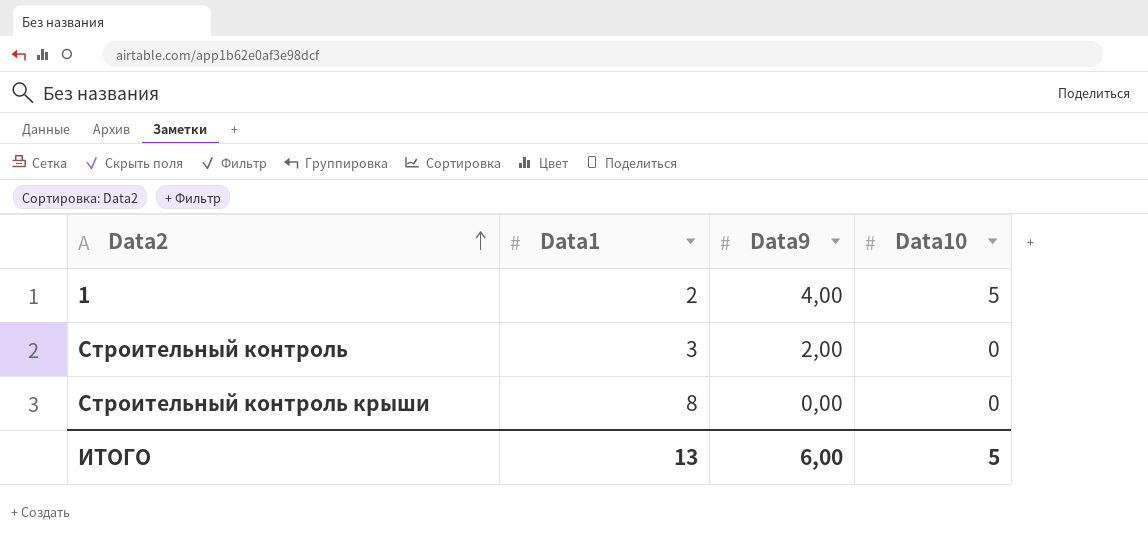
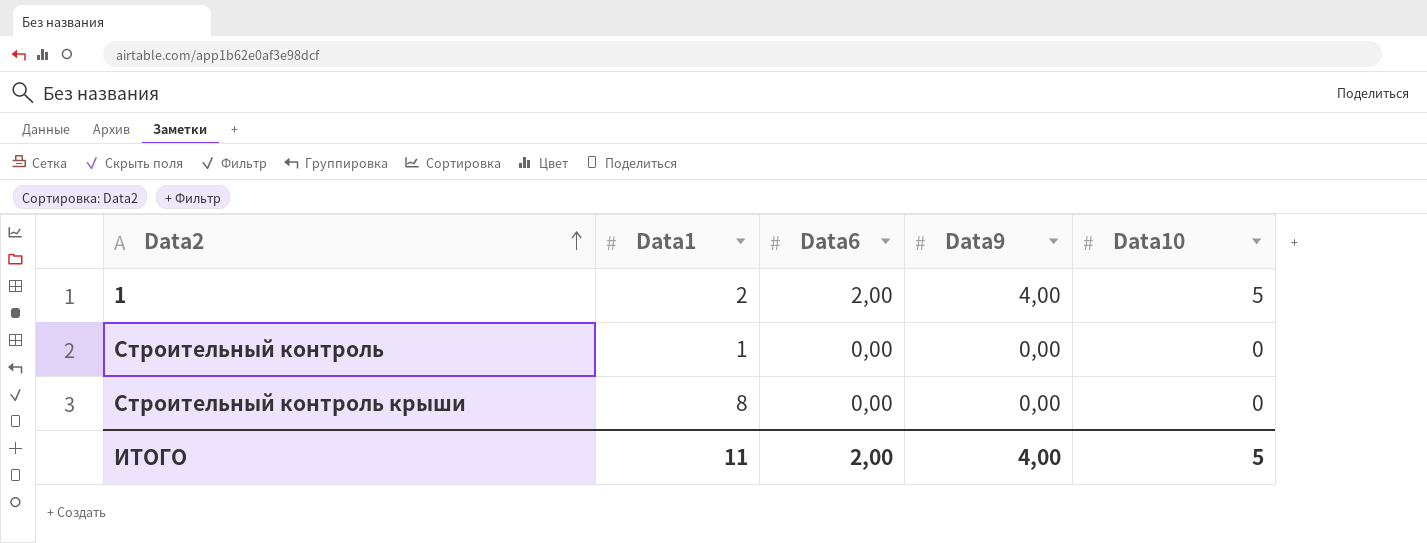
column Data6 | position: none -> 3
Строительный контроль | Data1: 3 -> 1
Строительный контроль | Data9: 2,00 -> 0,00
ИТОГО | Data1: 13 -> 11
ИТОГО | Data9: 6,00 -> 4,00

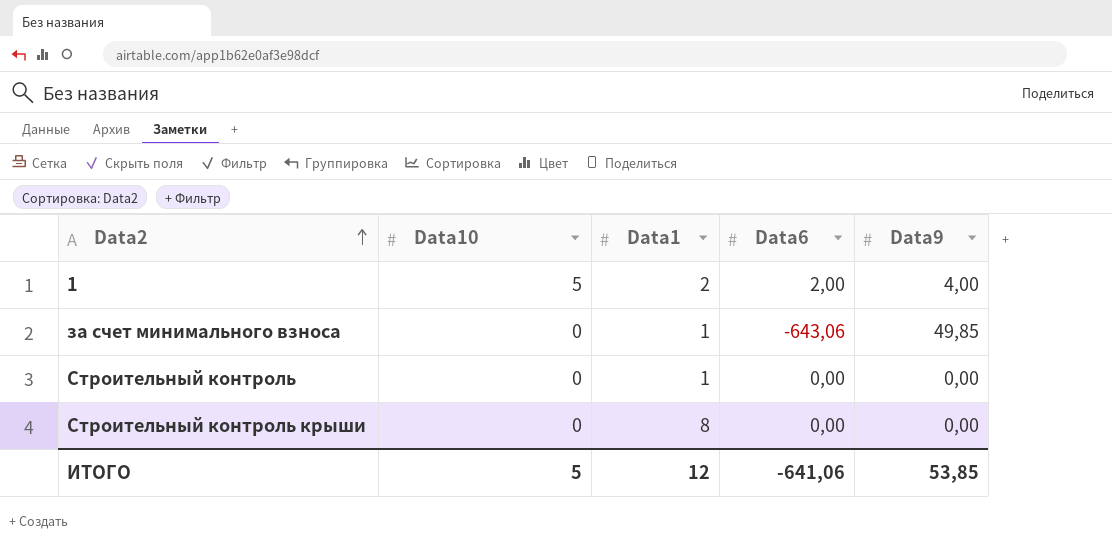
column Data10 | position: 5 -> 2
row за счет минимального взноса: none -> 0 | 1 | -643,06 | 49,85
ИТОГО | Data1: 11 -> 12
ИТОГО | Data6: 2,00 -> -641,06
ИТОГО | Data9: 4,00 -> 53,85

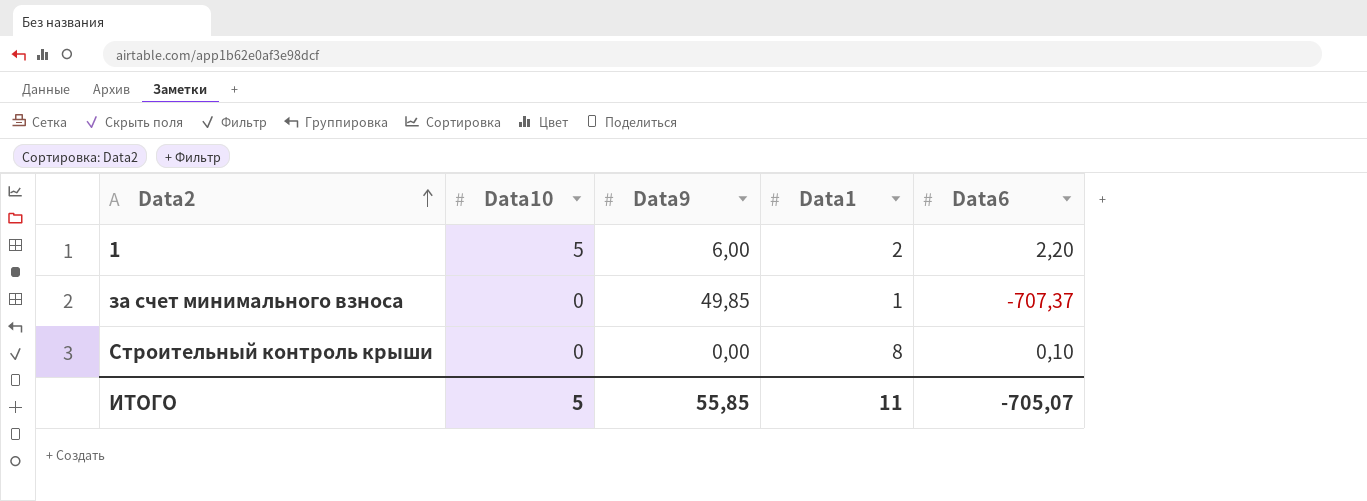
column Data9 | position: 5 -> 3
row Строительный контроль: 0 | 1 | 0,00 | 0,00 -> none
1 | Data9: 4,00 -> 6,00
1 | Data6: 2,00 -> 2,20
за счет минимального взноса | Data6: -643,06 -> -707,37
Строительный контроль крыши | Data6: 0,00 -> 0,10
ИТОГО | Data9: 53,85 -> 55,85
ИТОГО | Data1: 12 -> 11
ИТОГО | Data6: -641,06 -> -705,07

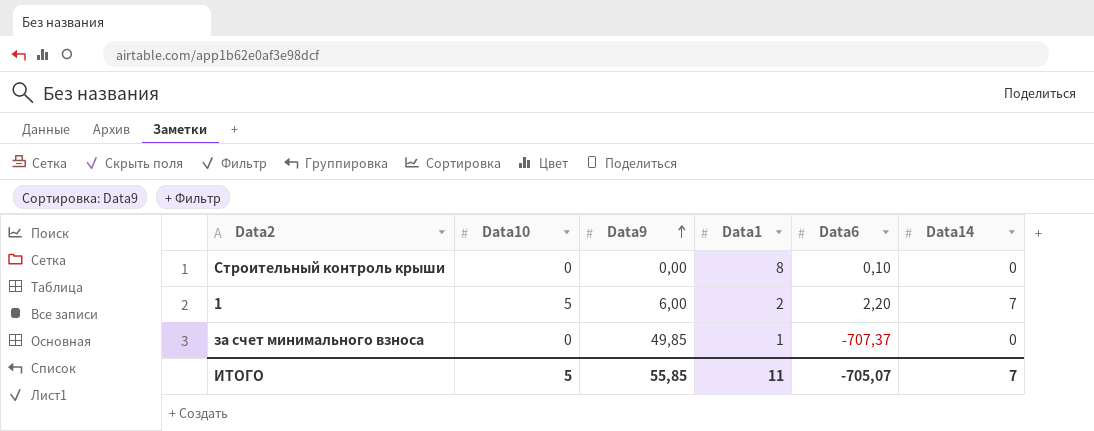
row order: Data2 ascending -> Data9 ascending
column Data14 | position: none -> 6

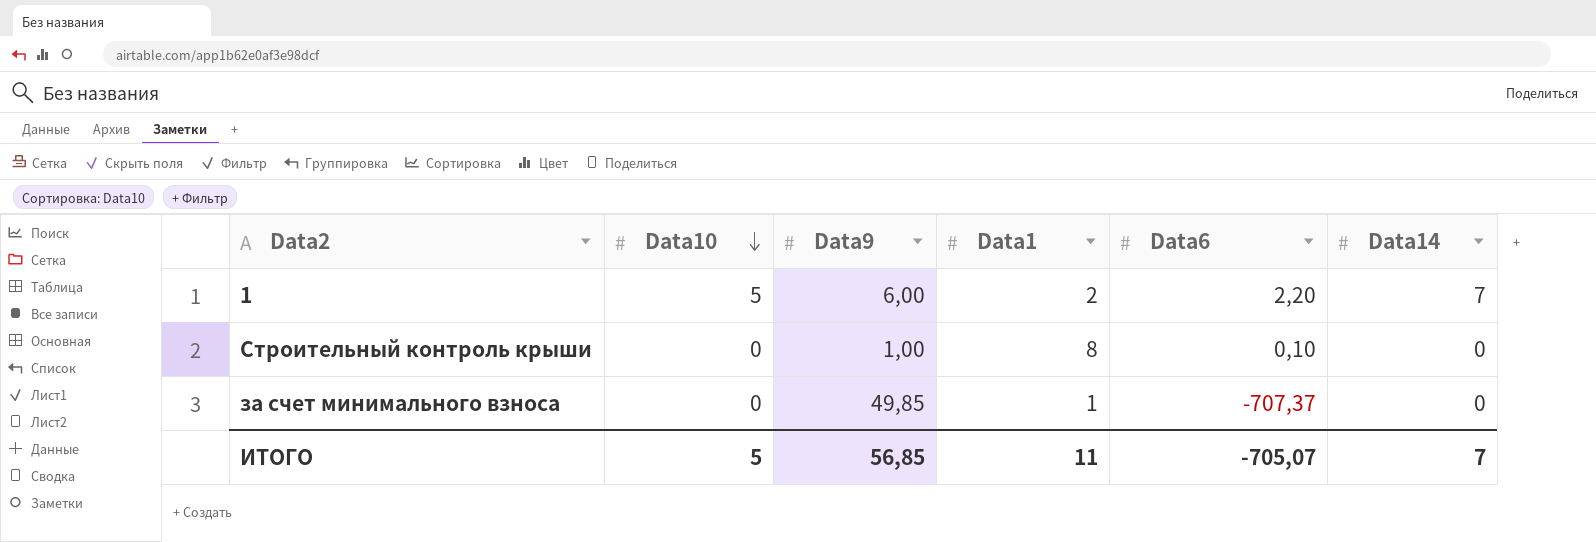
row order: Data9 ascending -> Data10 descending
Строительный контроль крыши | Data9: 0,00 -> 1,00
ИТОГО | Data9: 55,85 -> 56,85

